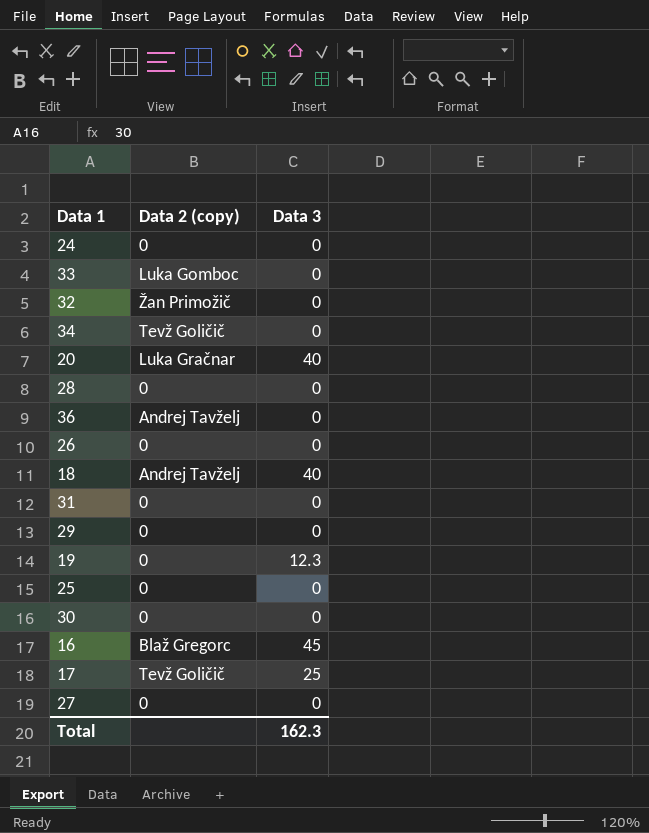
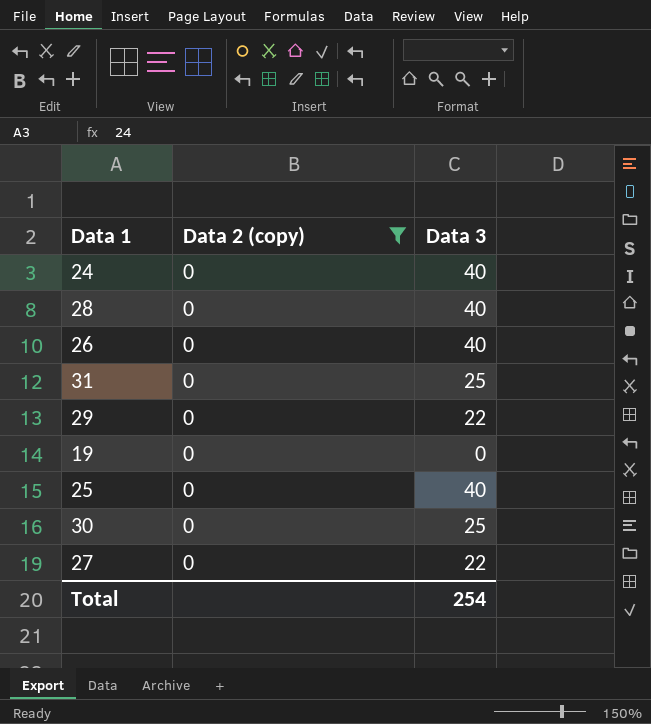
filter: none -> Data 2 (copy) = 0
24 | Data 3: 0 -> 40
28 | Data 3: 0 -> 40
26 | Data 3: 0 -> 40
31 | Data 3: 0 -> 25
29 | Data 3: 0 -> 22
19 | Data 3: 12.3 -> 0
25 | Data 3: 0 -> 40
30 | Data 3: 0 -> 25
27 | Data 3: 0 -> 22
Total | Data 3: 162.3 -> 254

